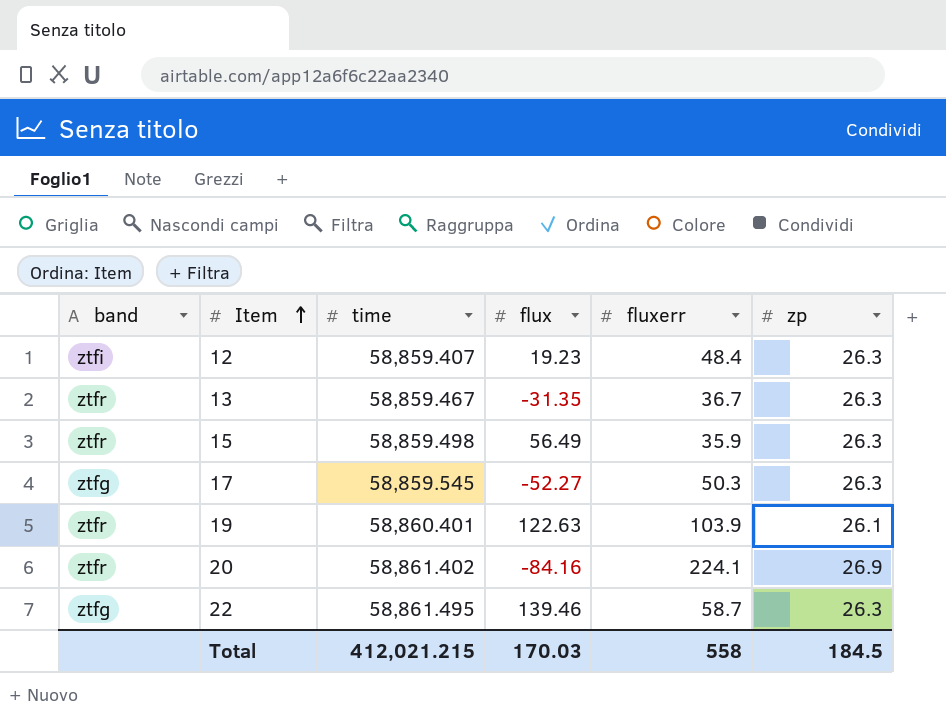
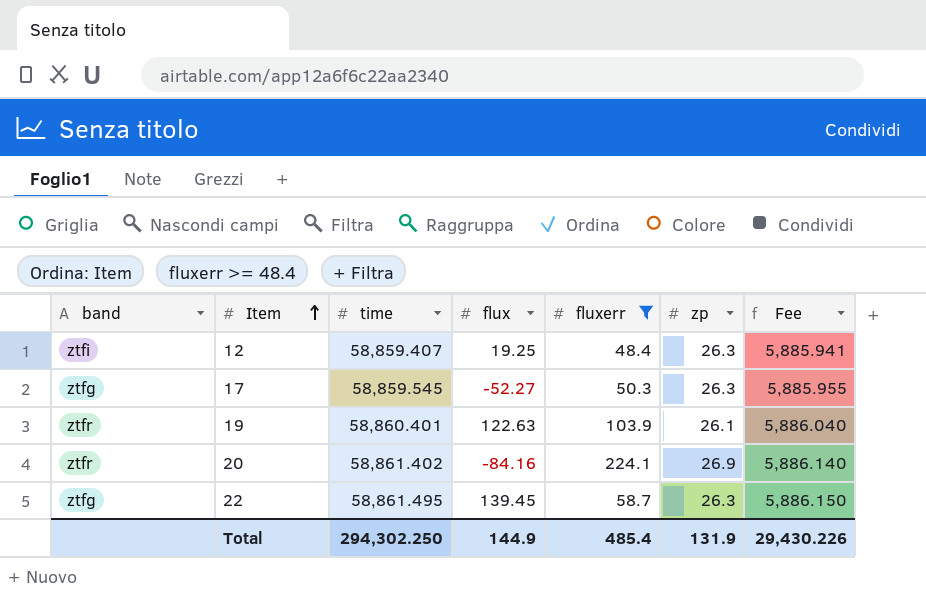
filter: none -> fluxerr >= 48.4
column Fee | formula: none -> [time] * 0.1
12 | flux: 19.23 -> 19.25
22 | flux: 139.46 -> 139.45
Total | time: 412,021.215 -> 294,302.250
Total | flux: 170.03 -> 144.9
Total | fluxerr: 558 -> 485.4
Total | zp: 184.5 -> 131.9

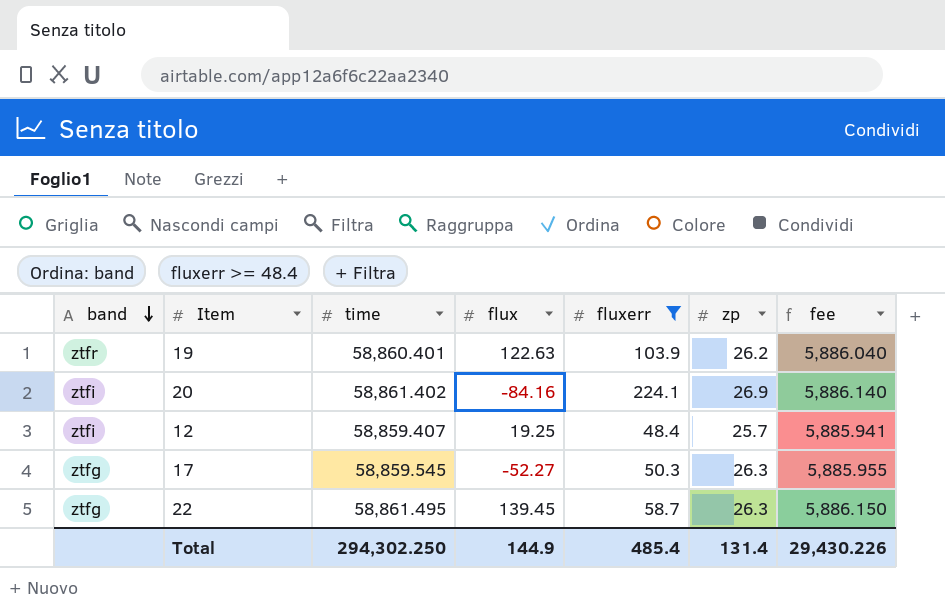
row order: Item ascending -> band descending
column name: Fee -> fee
19 | zp: 26.1 -> 26.2
20 | band: ztfr -> ztfi
12 | zp: 26.3 -> 25.7
Total | zp: 131.9 -> 131.4

